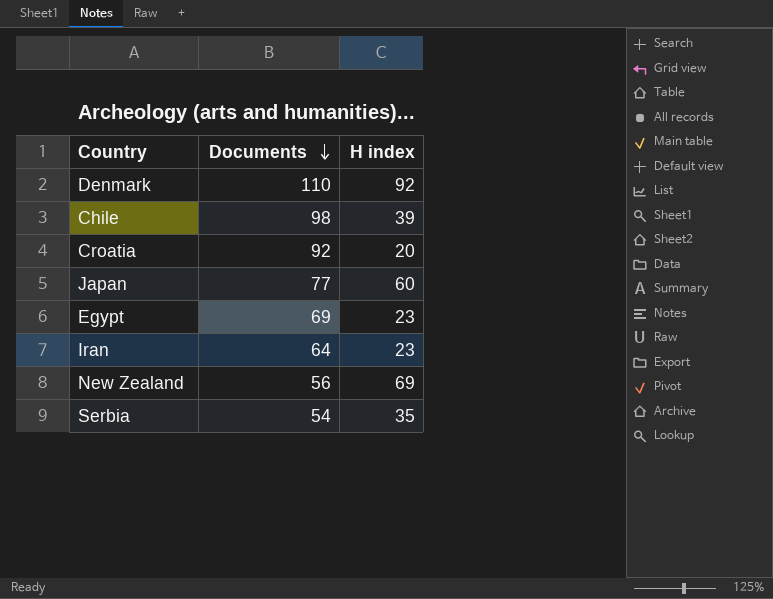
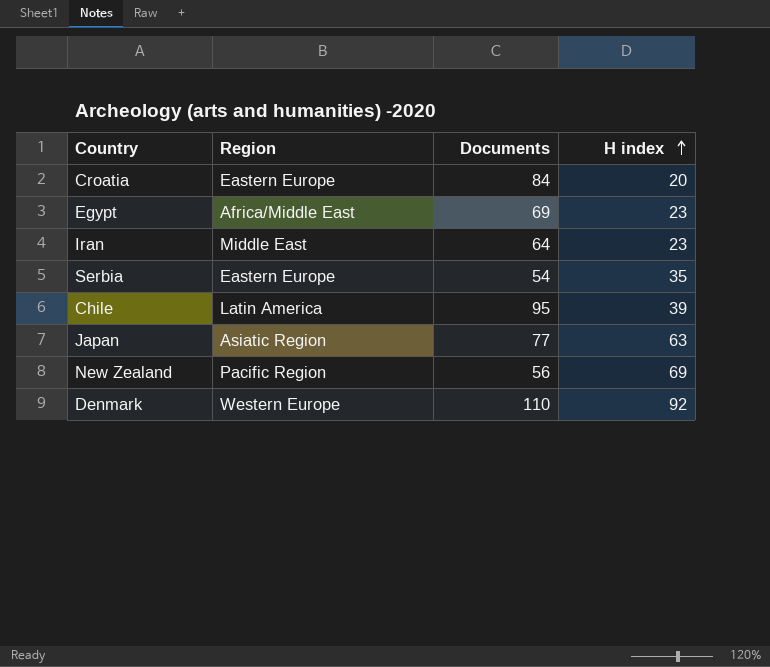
row order: Documents descending -> H index ascending
column Region | position: none -> 2
Croatia | Documents: 92 -> 84
Chile | Documents: 98 -> 95
Japan | H index: 60 -> 63

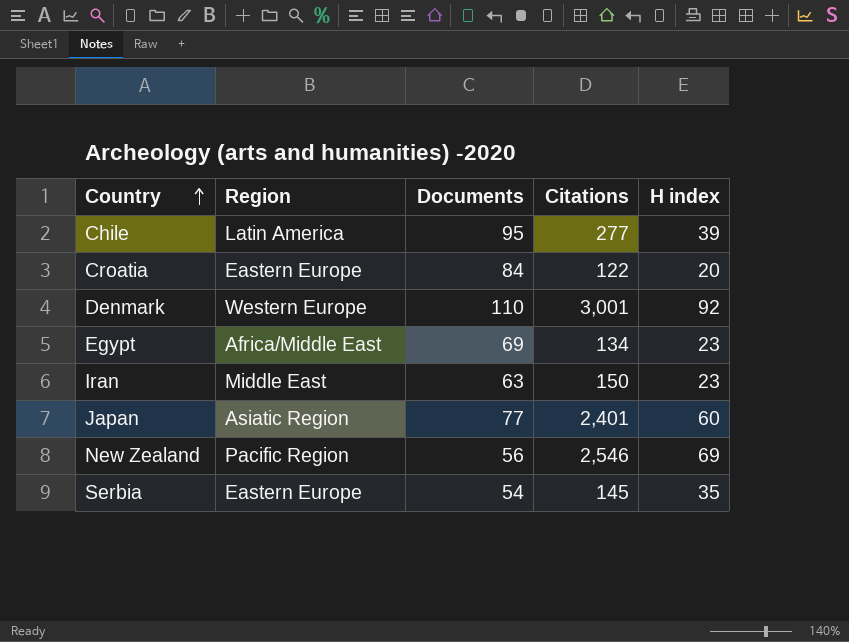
row order: H index ascending -> Country ascending
column Citations | position: none -> 4
Iran | Documents: 64 -> 63
Japan | H index: 63 -> 60

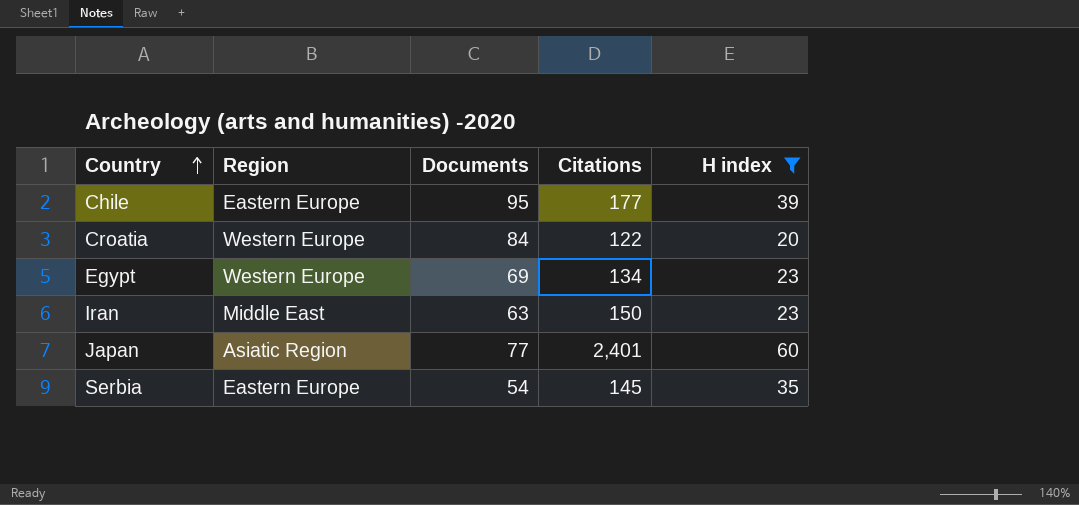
filter: none -> H index <= 60
Chile | Region: Latin America -> Eastern Europe
Chile | Citations: 277 -> 177
Croatia | Region: Eastern Europe -> Western Europe
Egypt | Region: Africa/Middle East -> Western Europe

